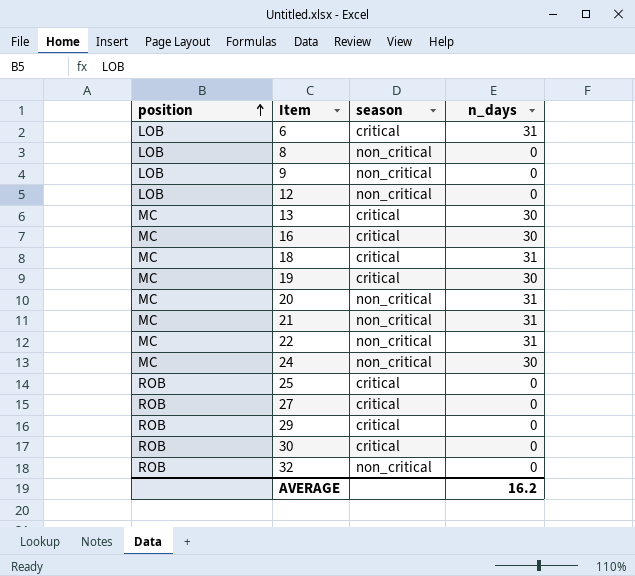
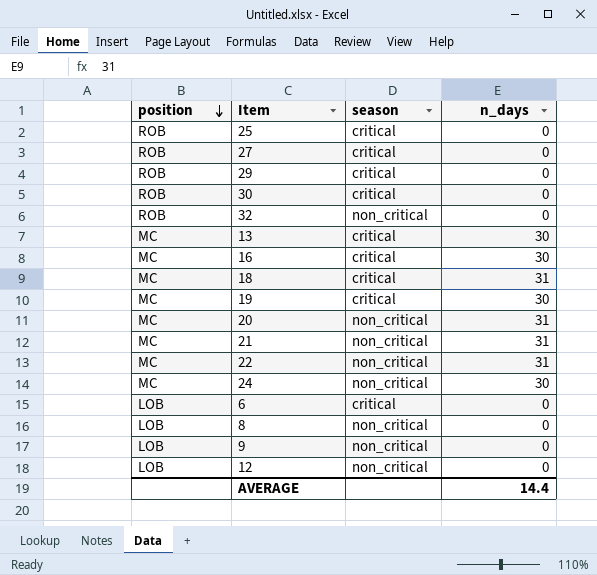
row order: position ascending -> position descending
6 | n_days: 31 -> 0
AVERAGE | n_days: 16.2 -> 14.4

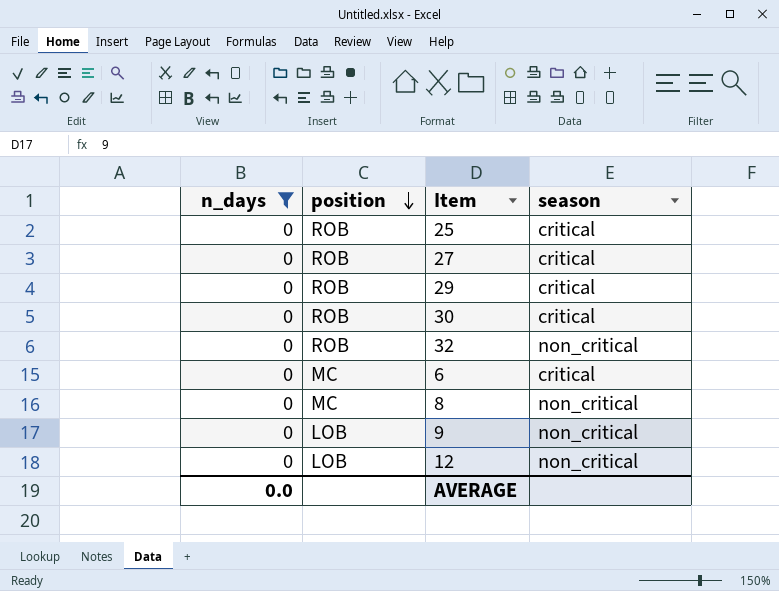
filter: none -> n_days = 0
column n_days | position: 4 -> 1
6 | position: LOB -> MC
8 | position: LOB -> MC
AVERAGE | n_days: 14.4 -> 0.0

